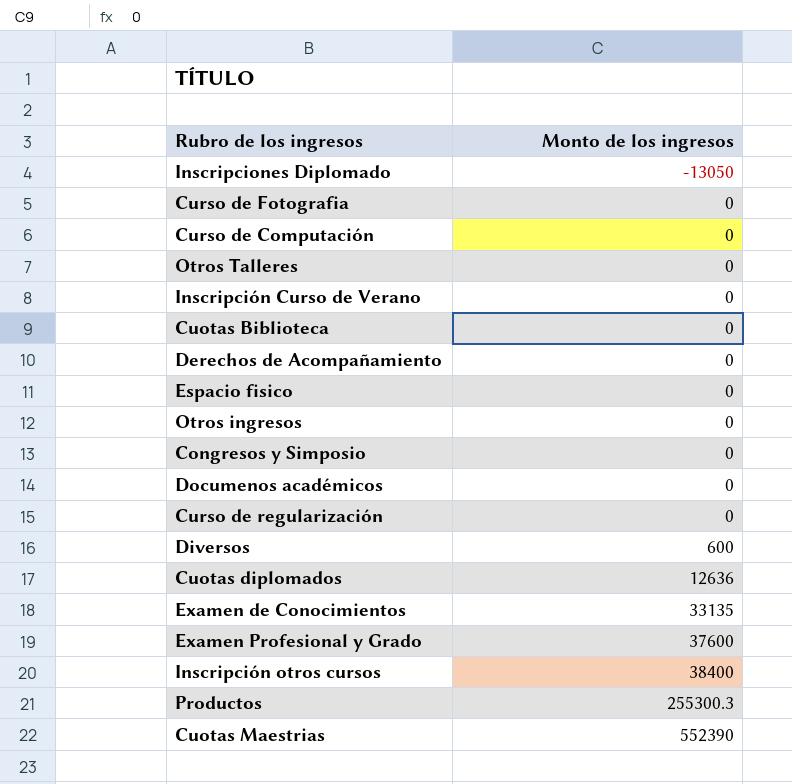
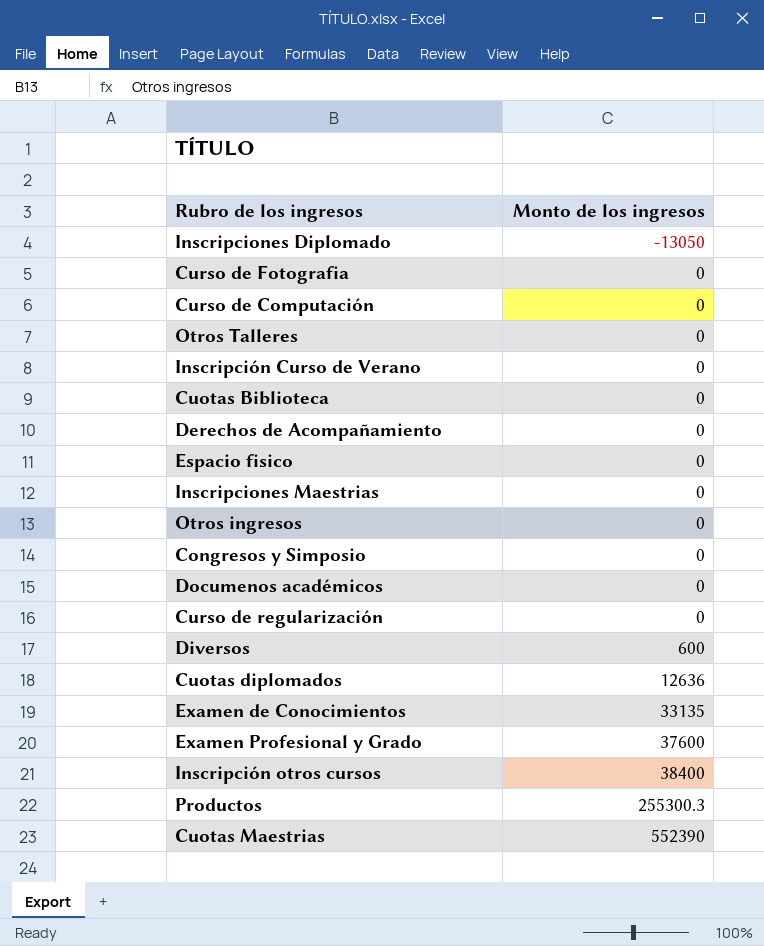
row Inscripciones Maestrias: none -> 0

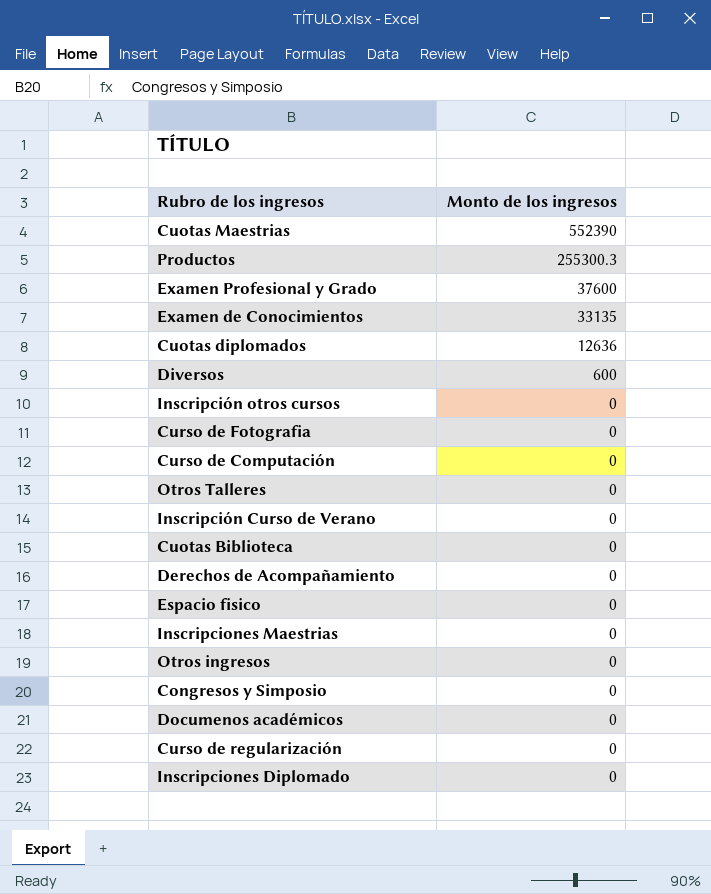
row order: Monto de los ingresos ascending -> Monto de los ingresos descending
Inscripción otros cursos | Monto de los ingresos: 38400 -> 0
Inscripciones Diplomado | Monto de los ingresos: -13050 -> 0

